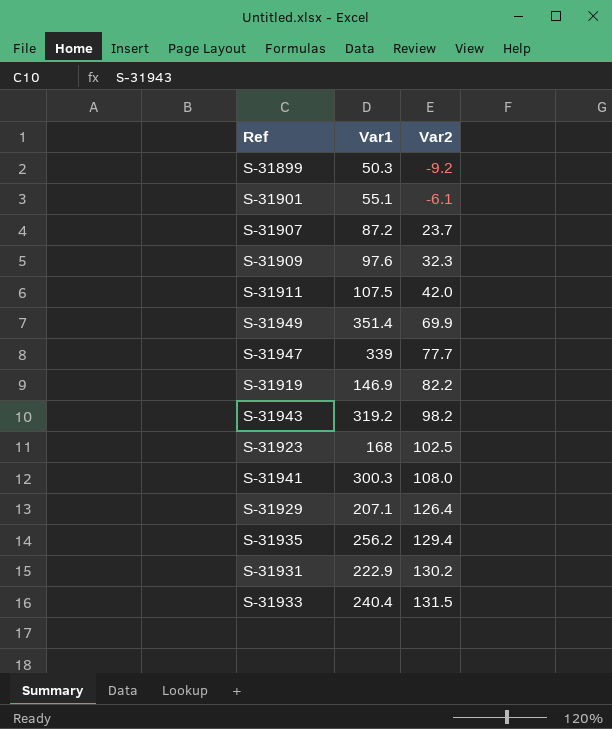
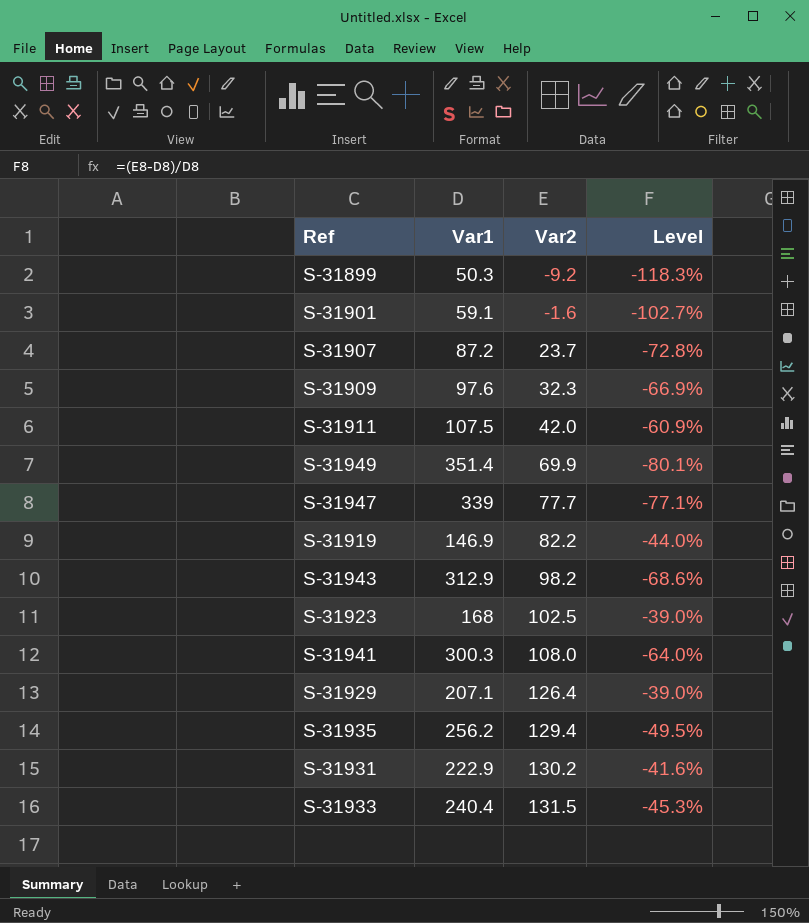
column Level | formula: none -> ([Var2] - [Var1]) / [Var1]
S-31901 | Var1: 55.1 -> 59.1
S-31901 | Var2: -6.1 -> -1.6
S-31943 | Var1: 319.2 -> 312.9

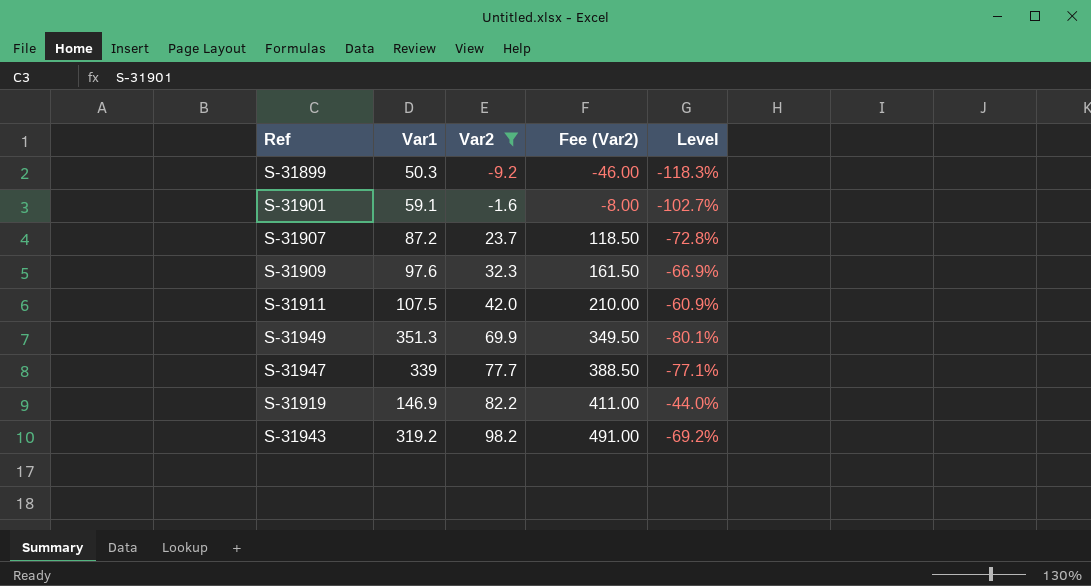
filter: none -> Var2 <= 98.2
column Fee (Var2) | formula: none -> [Var2] * 5
S-31949 | Var1: 351.4 -> 351.3
S-31943 | Var1: 312.9 -> 319.2
S-31943 | Level: -68.6% -> -69.2%

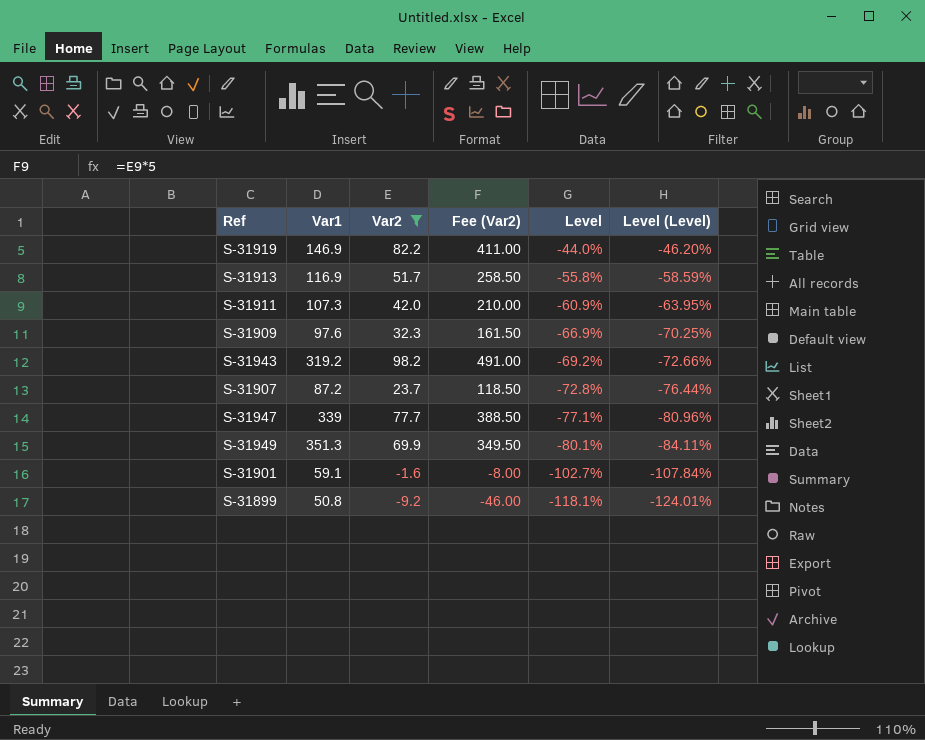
row order: Var2 ascending -> Level descending
column Level (Level) | formula: none -> [Level] * 1.05
row S-31913: none -> 116.9 | 51.7 | 258.50 | -55.8% | -58.59%
S-31911 | Var1: 107.5 -> 107.3
S-31899 | Var1: 50.3 -> 50.8
S-31899 | Level: -118.3% -> -118.1%

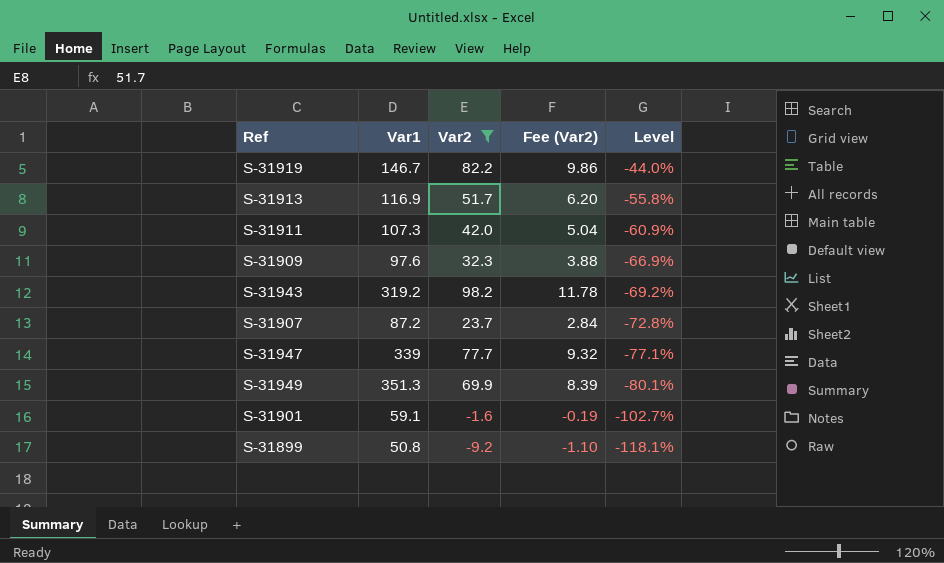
column Level (Level) | formula: [Level] * 1.05 -> none
column Fee (Var2) | formula: [Var2] * 5 -> [Var2] * 0.12
S-31919 | Var1: 146.9 -> 146.7

